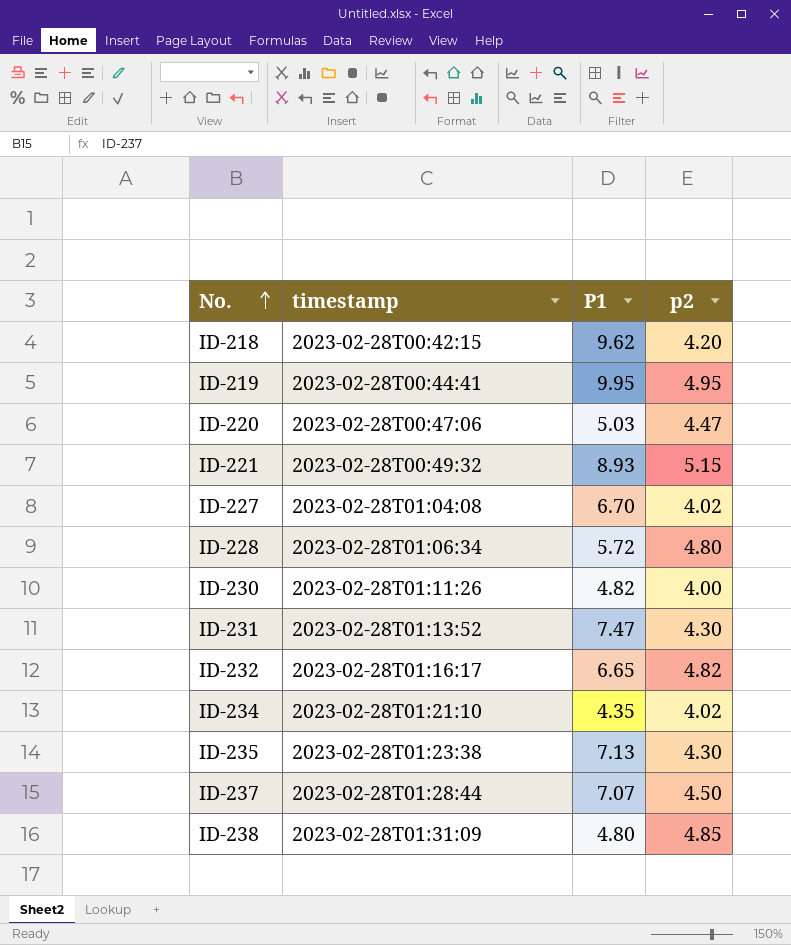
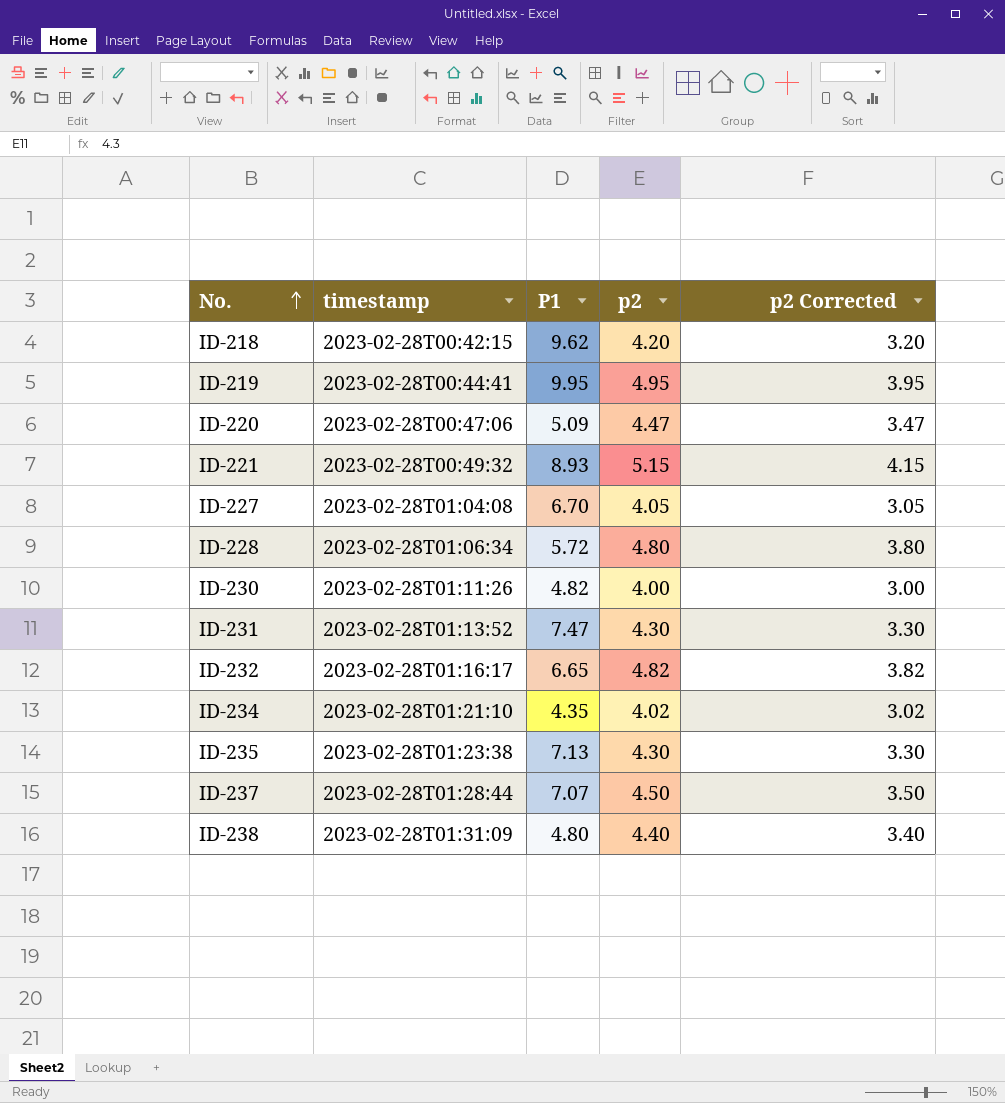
column p2 Corrected | formula: none -> [p2] - 1
ID-220 | P1: 5.03 -> 5.09
ID-227 | p2: 4.02 -> 4.05
ID-238 | p2: 4.85 -> 4.40

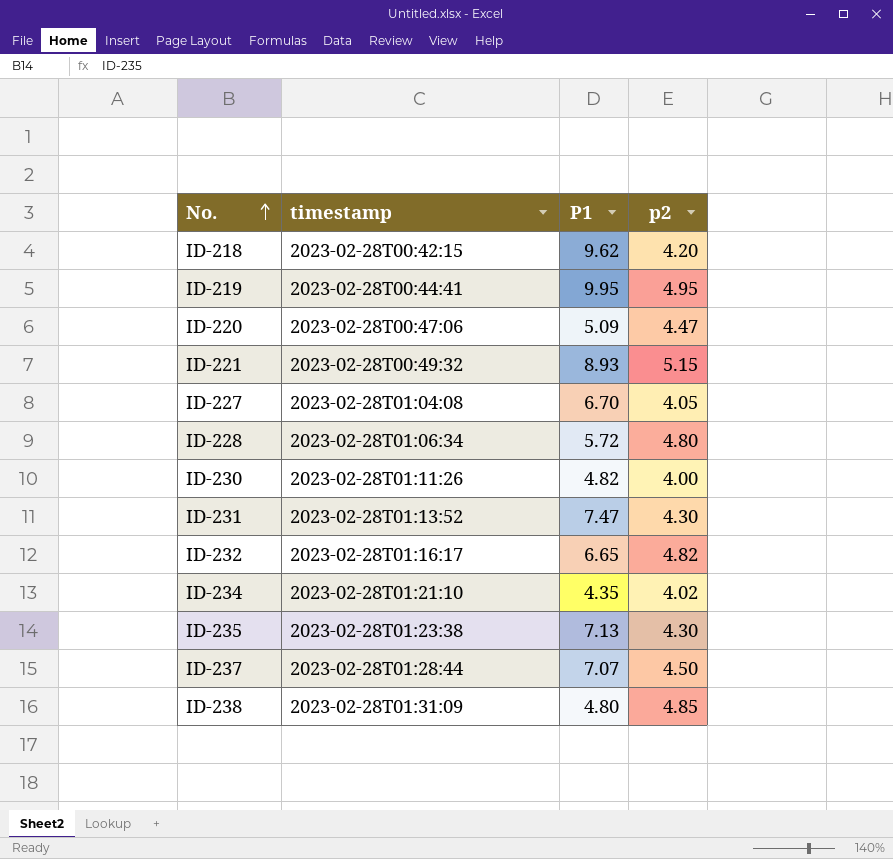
column p2 Corrected | formula: [p2] - 1 -> none
ID-238 | p2: 4.40 -> 4.85

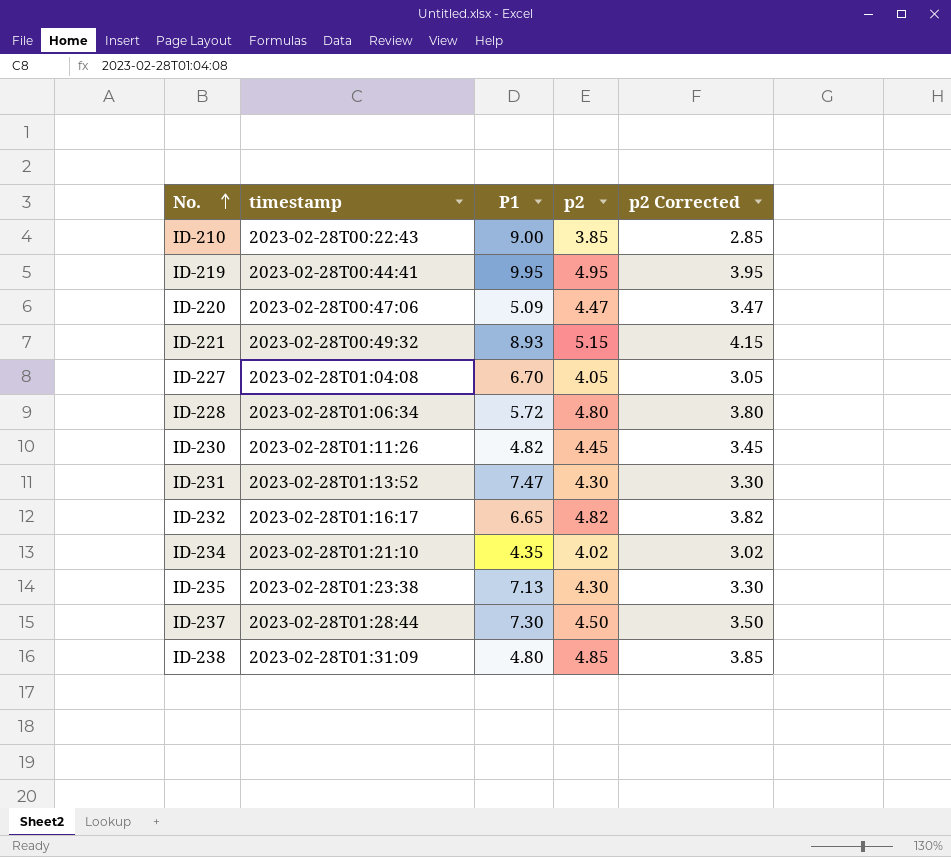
column p2 Corrected | formula: none -> [p2] - 1
row ID-218: 2023-02-28T00:42:15 | 9.62 | 4.20 -> none
row ID-210: none -> 2023-02-28T00:22:43 | 9.00 | 3.85 | 2.85
ID-230 | p2: 4.00 -> 4.45
ID-237 | P1: 7.07 -> 7.30

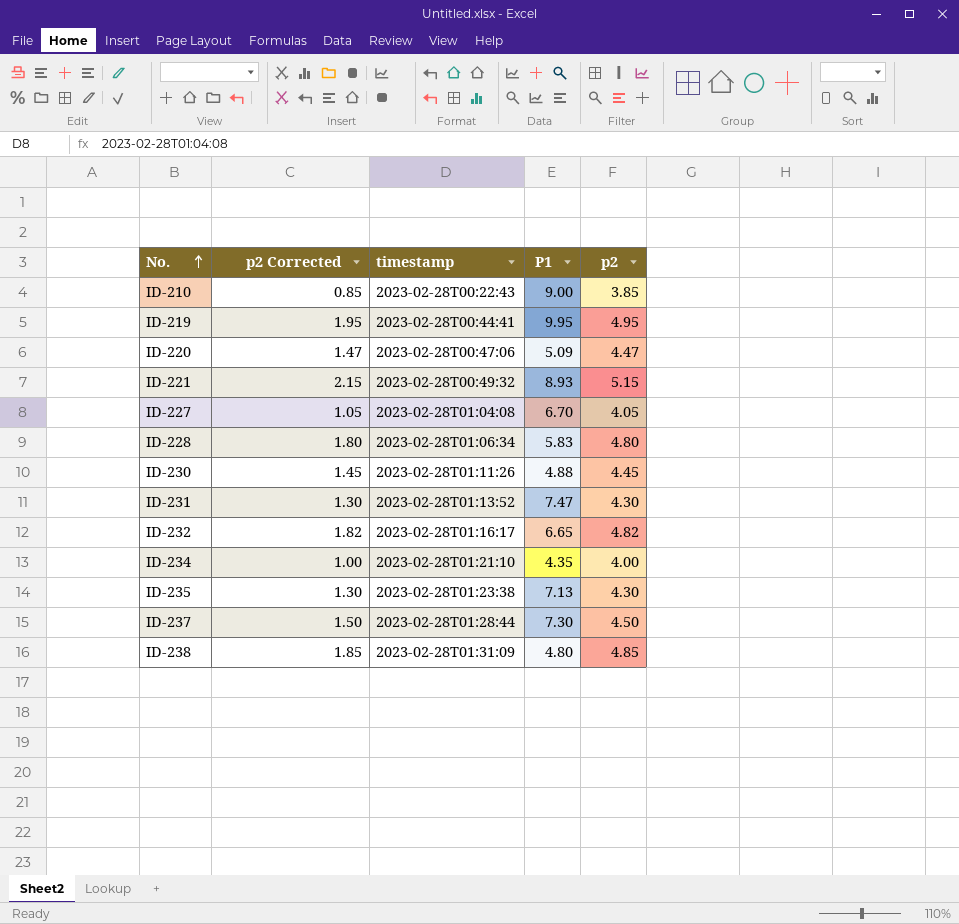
column p2 Corrected | formula: [p2] - 1 -> [p2] - 3
column p2 Corrected | position: 5 -> 2
ID-228 | P1: 5.72 -> 5.83
ID-230 | P1: 4.82 -> 4.88
ID-234 | p2: 4.02 -> 4.00

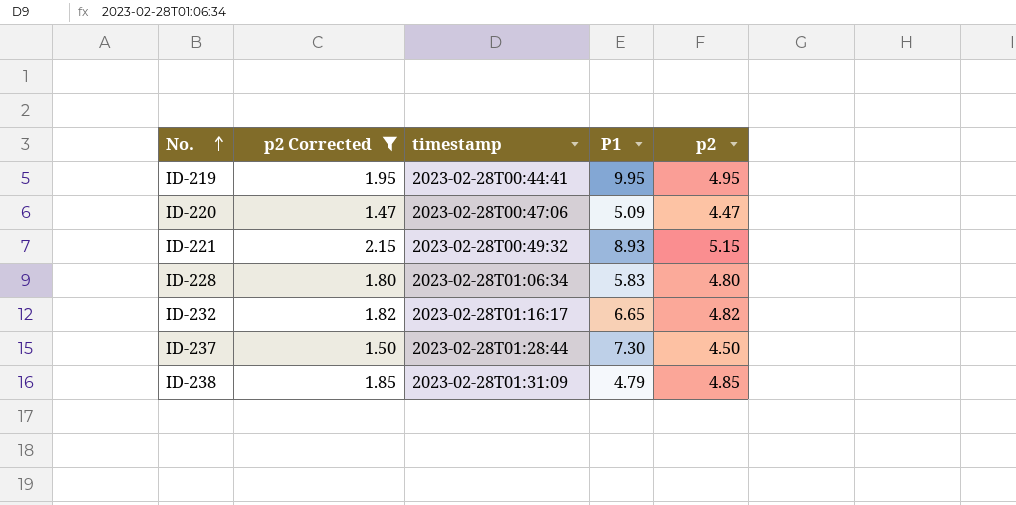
filter: none -> p2 Corrected >= 1.47
ID-238 | P1: 4.80 -> 4.79

